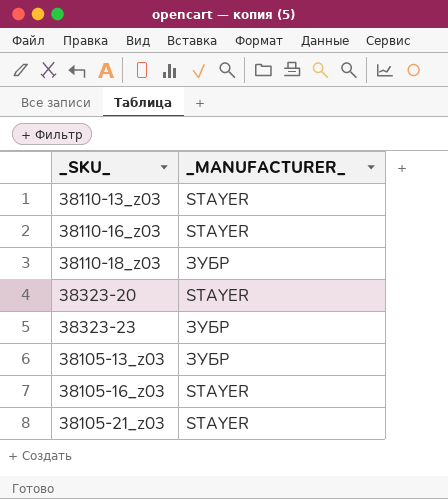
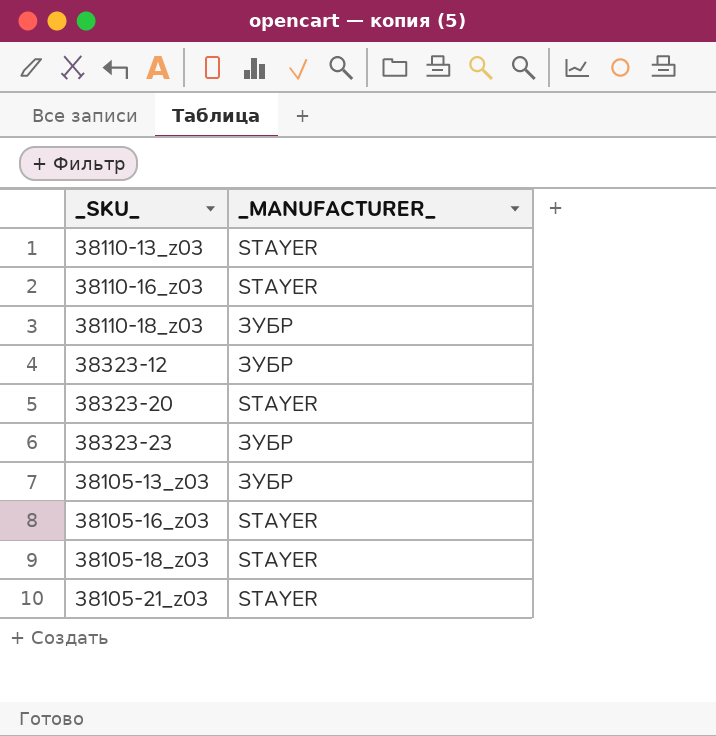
row 38323-12: none -> ЗУБР
row 38105-18_z03: none -> STAYER

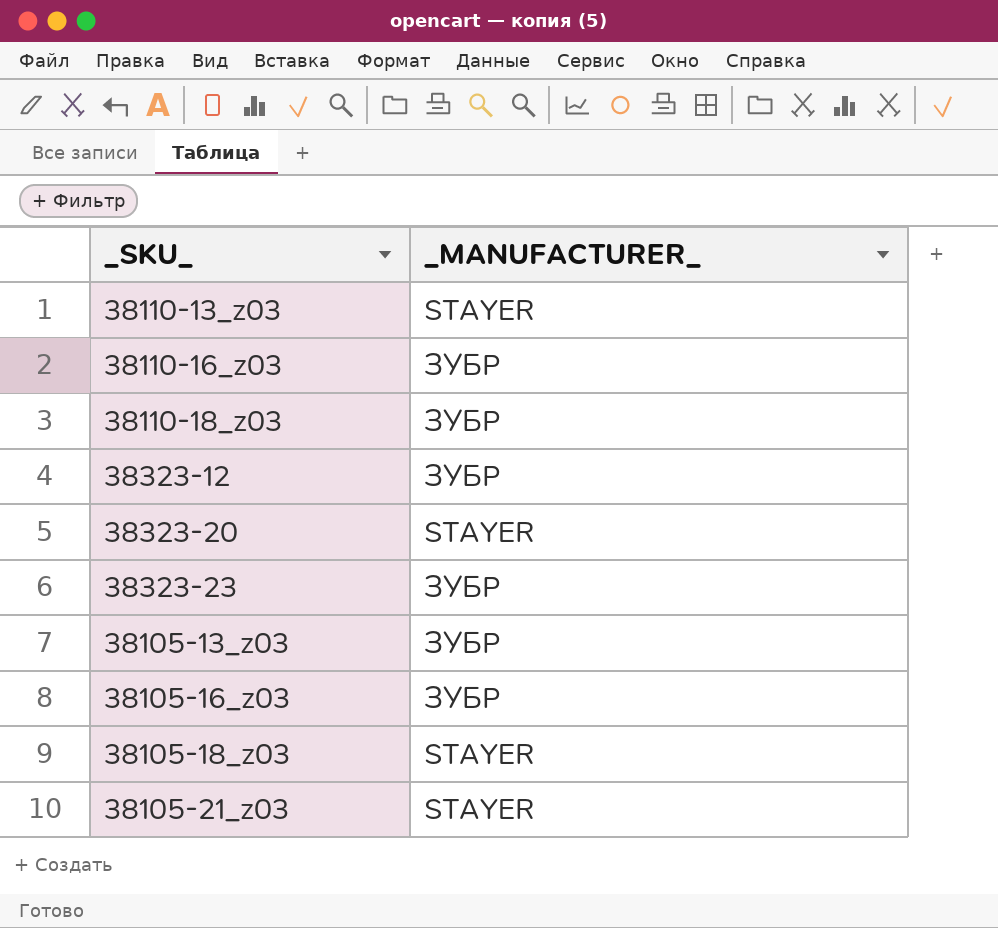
38110-16_z03 | _MANUFACTURER_: STAYER -> ЗУБР
38105-16_z03 | _MANUFACTURER_: STAYER -> ЗУБР

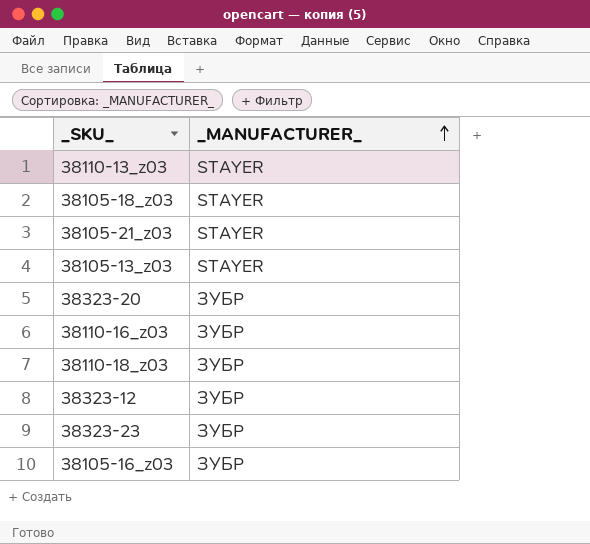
row order: none -> _MANUFACTURER_ ascending
38105-13_z03 | _MANUFACTURER_: ЗУБР -> STAYER
38323-20 | _MANUFACTURER_: STAYER -> ЗУБР

